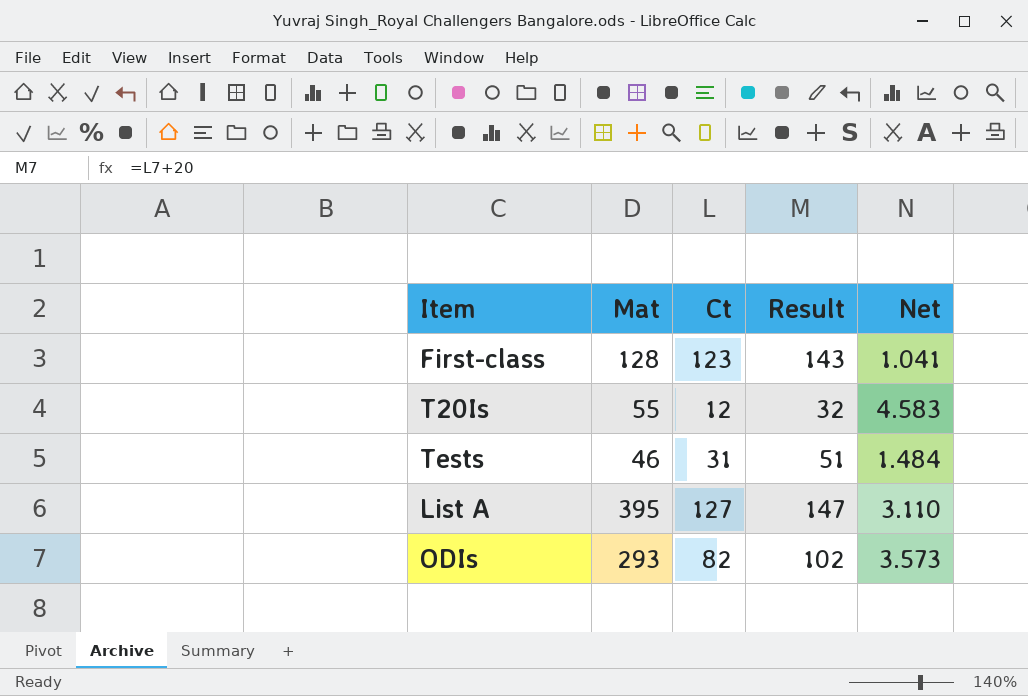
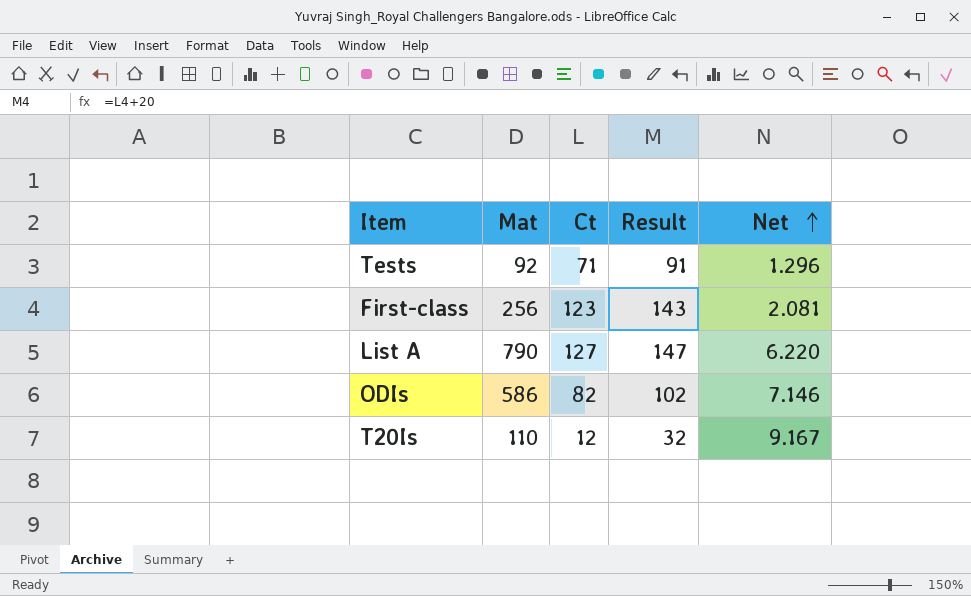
row order: none -> Net ascending
Tests | Mat: 46 -> 92
Tests | Ct: 31 -> 71
Tests | Result: 51 -> 91
Tests | Net: 1.484 -> 1.296
First-class | Mat: 128 -> 256
First-class | Net: 1.041 -> 2.081
List A | Mat: 395 -> 790
List A | Net: 3.110 -> 6.220
ODIs | Mat: 293 -> 586
ODIs | Net: 3.573 -> 7.146
T20Is | Mat: 55 -> 110
T20Is | Net: 4.583 -> 9.167

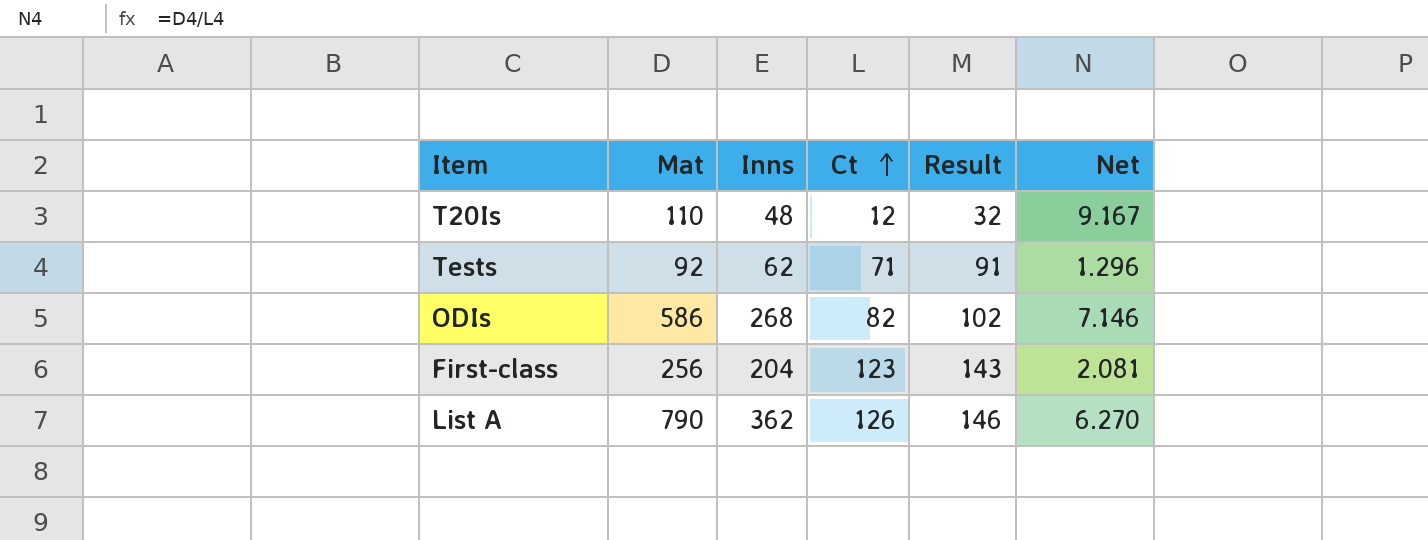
row order: Net ascending -> Ct ascending
column Inns | position: none -> 3
List A | Ct: 127 -> 126
List A | Result: 147 -> 146
List A | Net: 6.220 -> 6.270

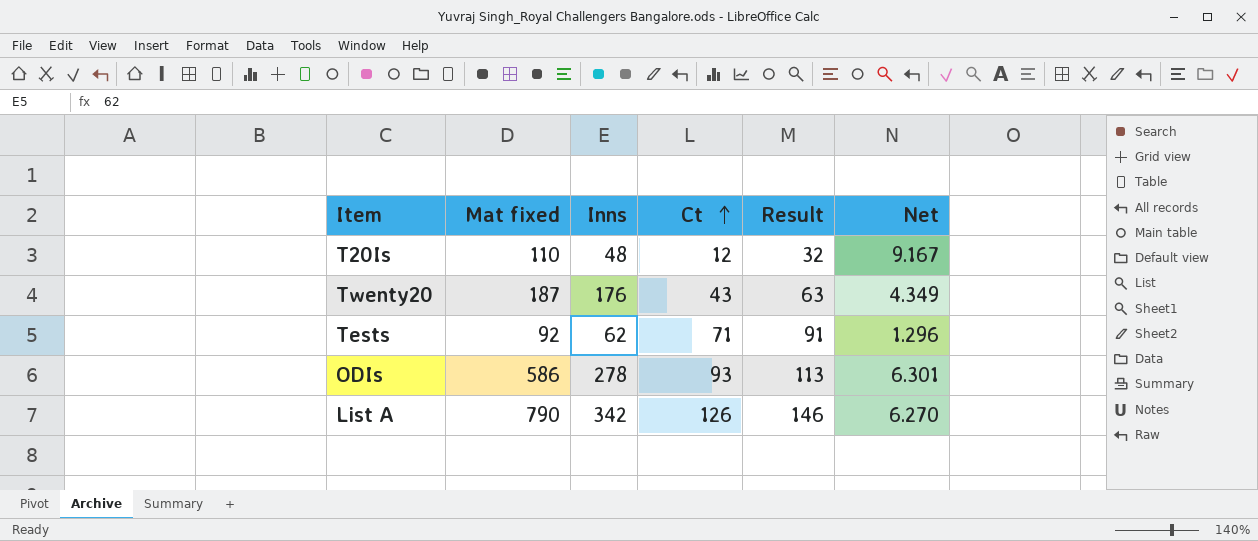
column name: Mat -> Mat fixed
row First-class: 256 | 204 | 123 | 143 | 2.081 -> none
row Twenty20: none -> 187 | 176 | 43 | 63 | 4.349
ODIs | Inns: 268 -> 278
ODIs | Ct: 82 -> 93
ODIs | Result: 102 -> 113
ODIs | Net: 7.146 -> 6.301
List A | Inns: 362 -> 342

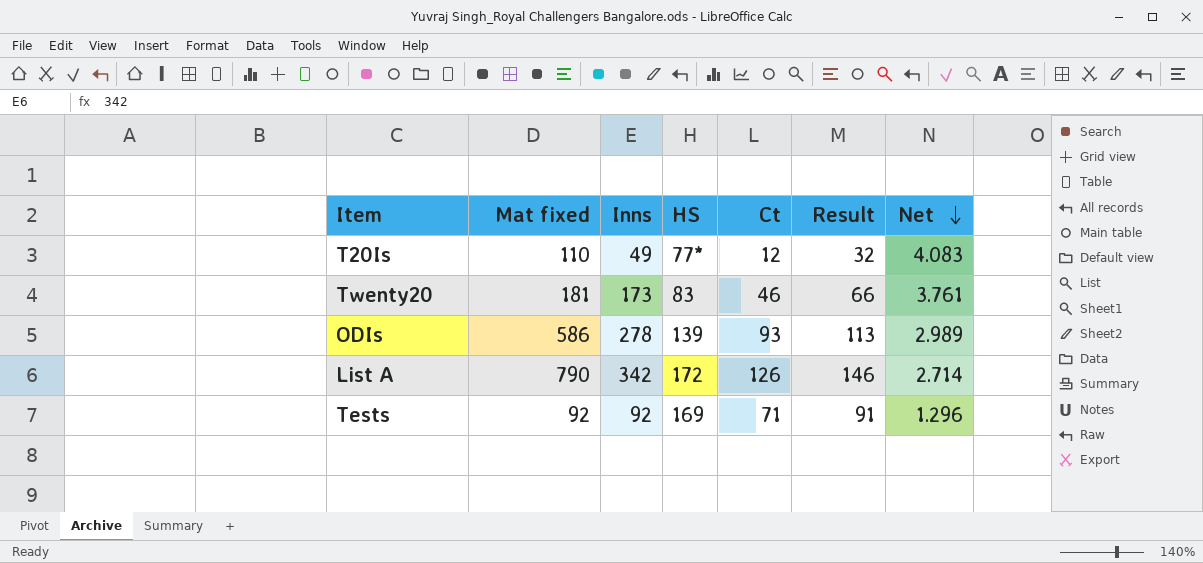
row order: Ct ascending -> Net descending
column HS | position: none -> 4
column Net | formula: [Mat fixed] / [Ct] -> [Inns] / [Ct]
T20Is | Inns: 48 -> 49
Twenty20 | Mat fixed: 187 -> 181
Twenty20 | Inns: 176 -> 173
Twenty20 | Ct: 43 -> 46
Twenty20 | Result: 63 -> 66
Tests | Inns: 62 -> 92

